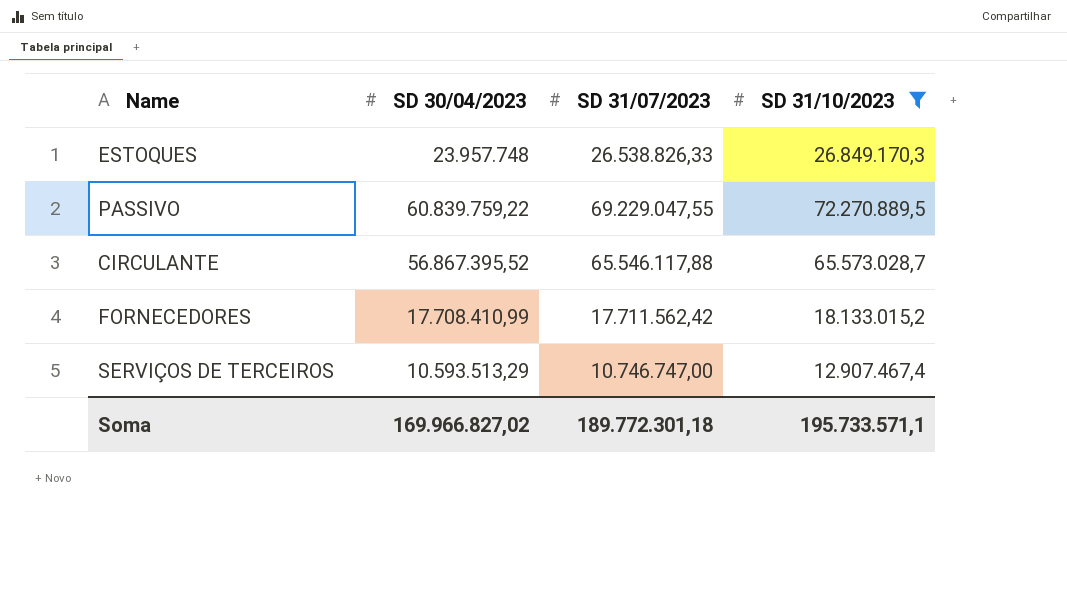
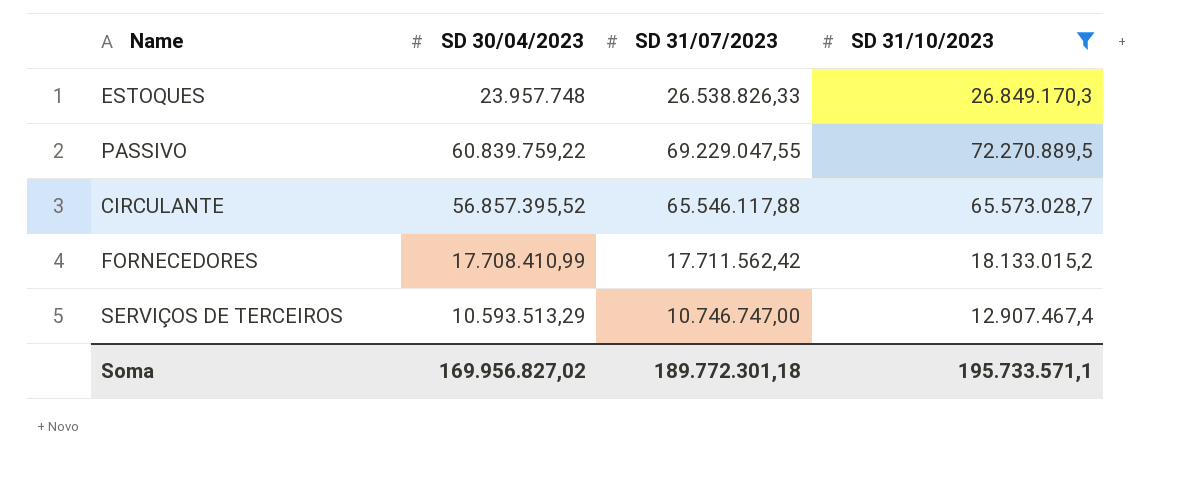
CIRCULANTE | SD 30/04/2023: 56.867.395,52 -> 56.857.395,52
Soma | SD 30/04/2023: 169.966.827,02 -> 169.956.827,02

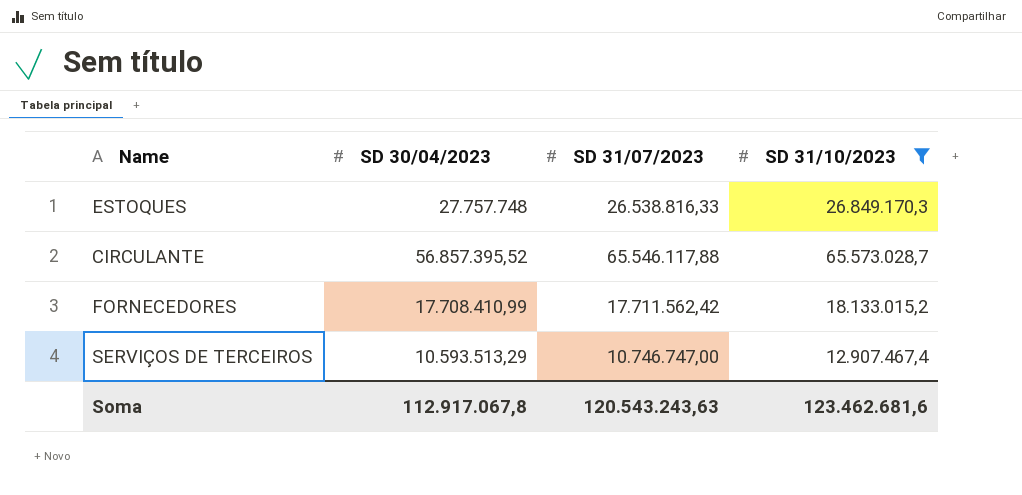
row PASSIVO: 60.839.759,22 | 69.229.047,55 | 72.270.889,5 -> none
ESTOQUES | SD 30/04/2023: 23.957.748 -> 27.757.748
ESTOQUES | SD 31/07/2023: 26.538.826,33 -> 26.538.816,33
Soma | SD 30/04/2023: 169.956.827,02 -> 112.917.067,8
Soma | SD 31/07/2023: 189.772.301,18 -> 120.543.243,63
Soma | SD 31/10/2023: 195.733.571,1 -> 123.462.681,6

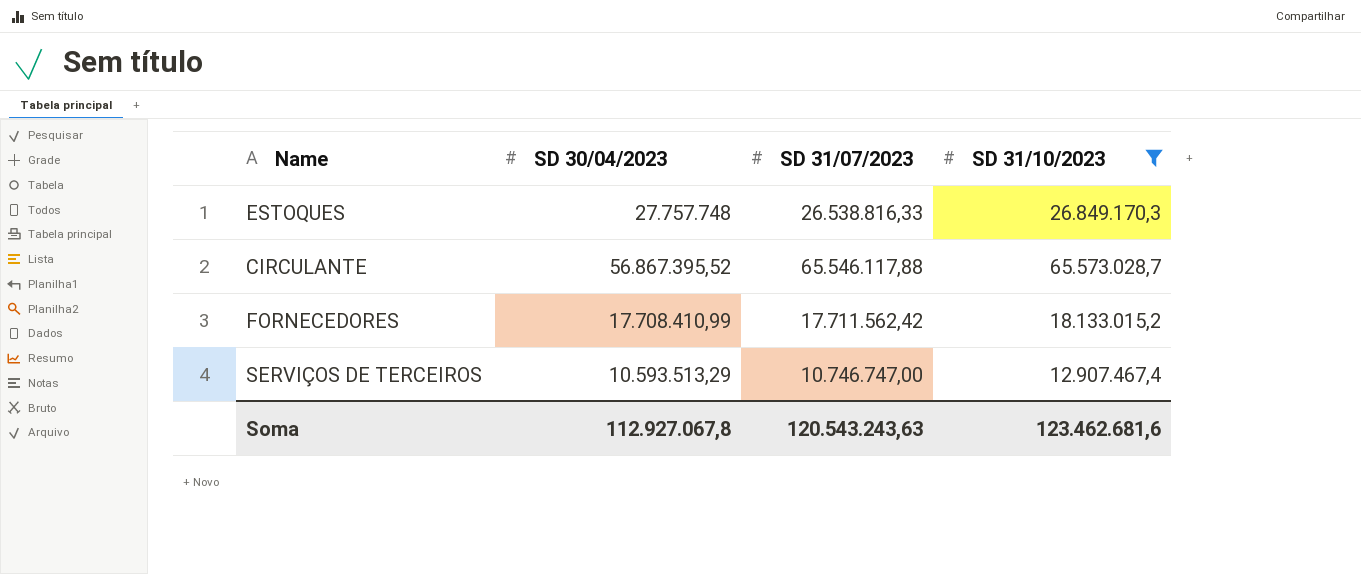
CIRCULANTE | SD 30/04/2023: 56.857.395,52 -> 56.867.395,52
Soma | SD 30/04/2023: 112.917.067,8 -> 112.927.067,8

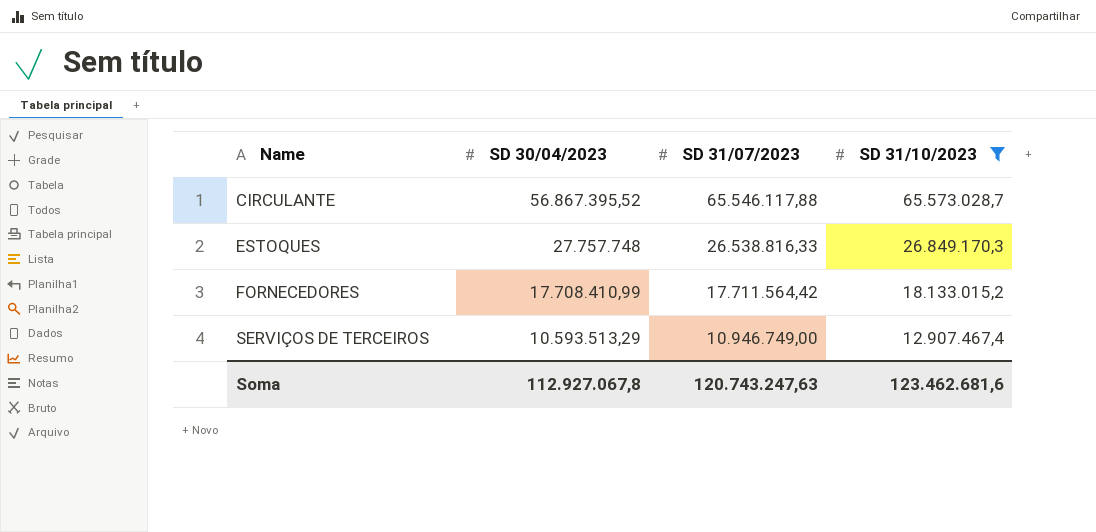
row order: none -> Name ascending
FORNECEDORES | SD 31/07/2023: 17.711.562,42 -> 17.711.564,42
SERVIÇOS DE TERCEIROS | SD 31/07/2023: 10.746.747,00 -> 10.946.749,00
Soma | SD 31/07/2023: 120.543.243,63 -> 120.743.247,63

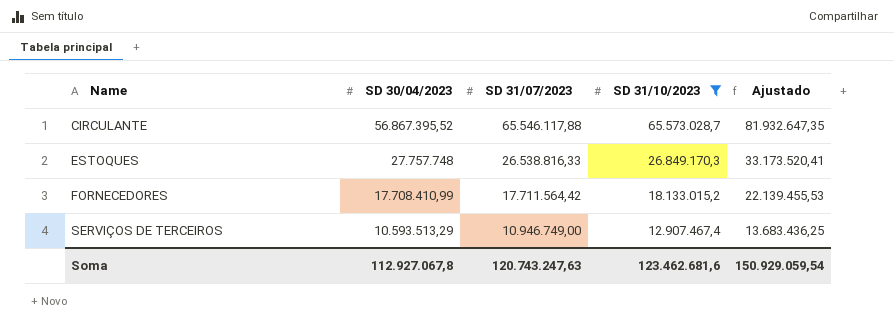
column Ajustado | formula: none -> [SD 31/07/2023] * 1,25

